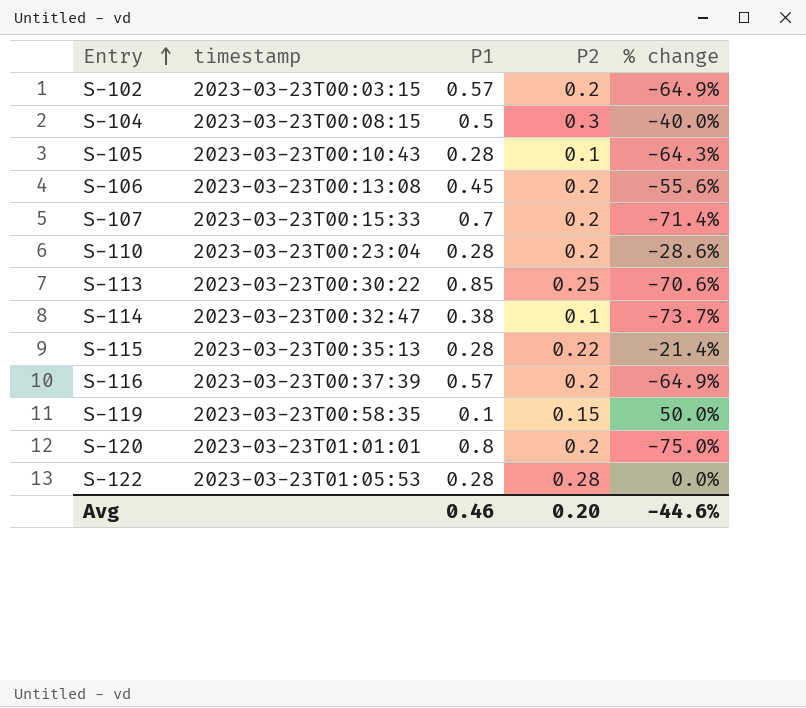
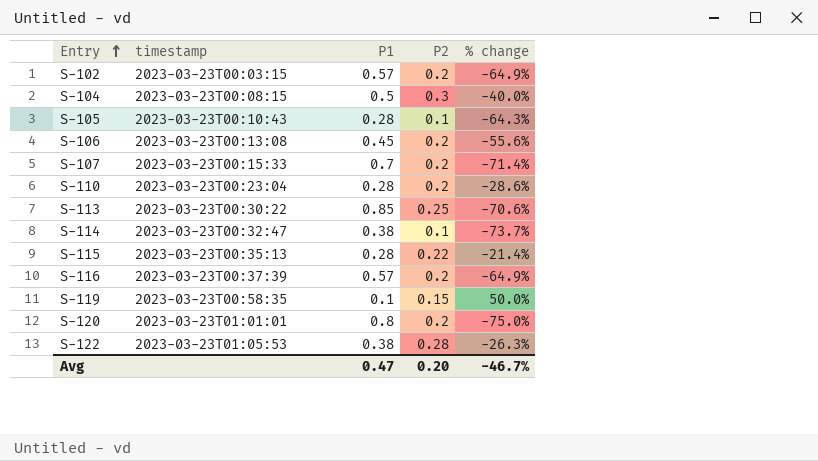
S-122 | P1: 0.28 -> 0.38
S-122 | % change: 0.0% -> -26.3%
Avg | P1: 0.46 -> 0.47
Avg | % change: -44.6% -> -46.7%

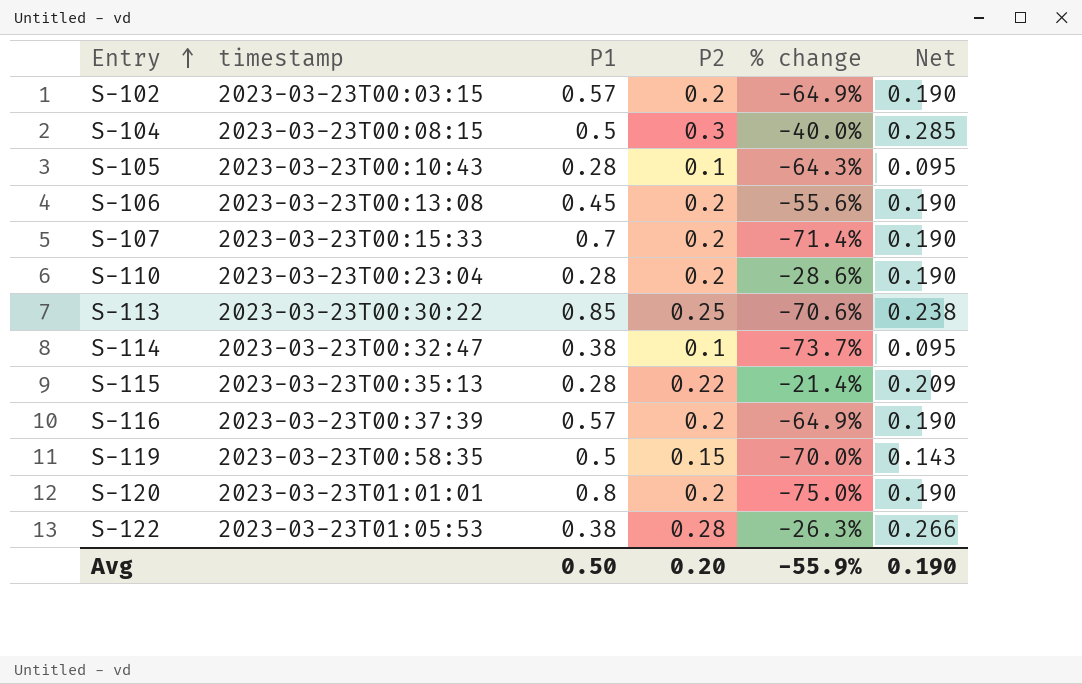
column Net | formula: none -> [P2] * 0.95
S-119 | P1: 0.1 -> 0.5
S-119 | % change: 50.0% -> -70.0%
Avg | P1: 0.47 -> 0.50
Avg | % change: -46.7% -> -55.9%

